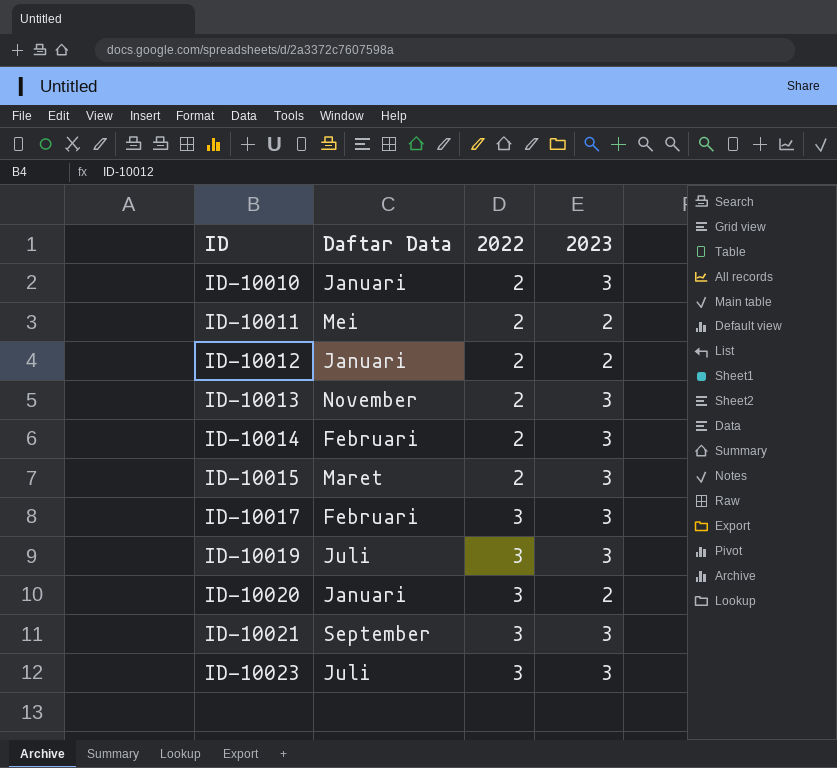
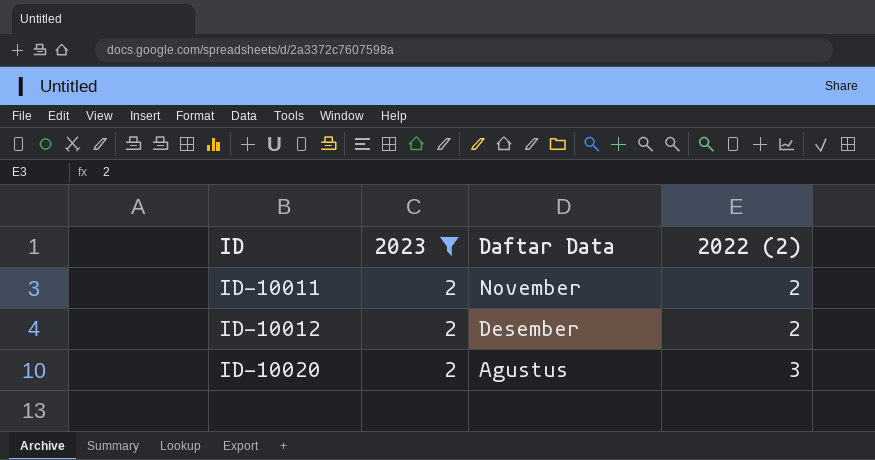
filter: none -> 2023 = 2
column 2023 | position: 4 -> 2
column name: 2022 -> 2022 (2)
ID-10011 | Daftar Data: Mei -> November
ID-10012 | Daftar Data: Januari -> Desember
ID-10020 | Daftar Data: Januari -> Agustus

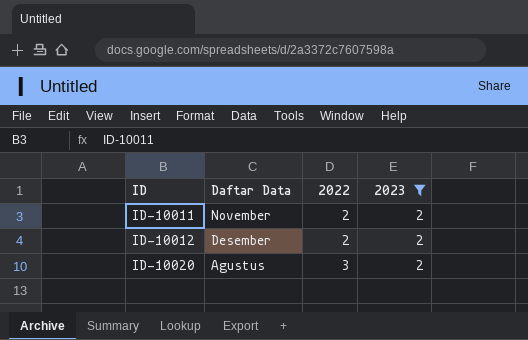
column name: 2022 (2) -> 2022
column 2023 | position: 2 -> 4

